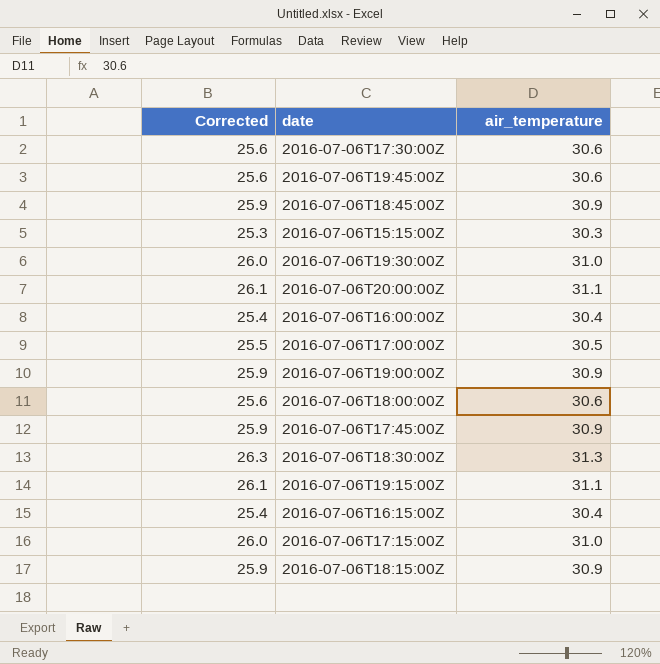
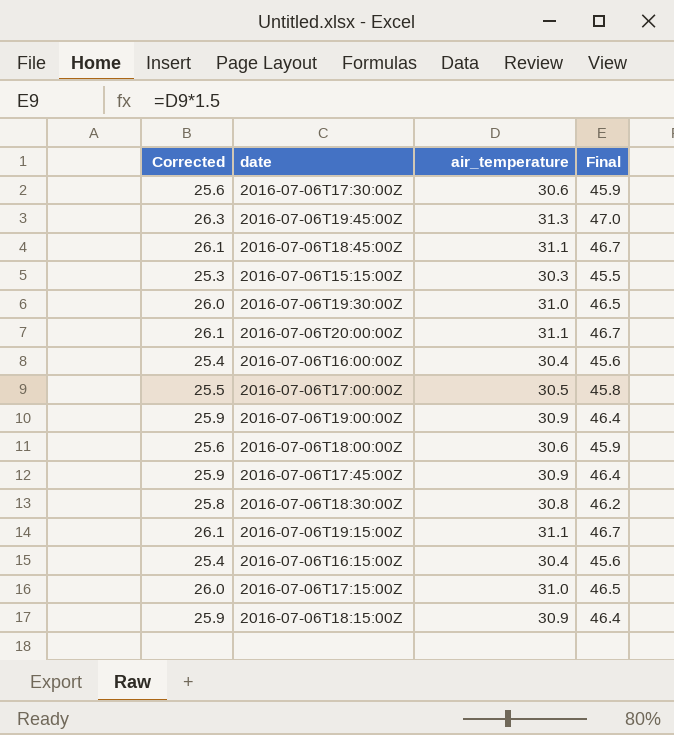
column Final | formula: none -> [air_temperature] * 1.5
2016-07-06T19:45:00Z | Corrected: 25.6 -> 26.3
2016-07-06T19:45:00Z | air_temperature: 30.6 -> 31.3
2016-07-06T18:45:00Z | Corrected: 25.9 -> 26.1
2016-07-06T18:45:00Z | air_temperature: 30.9 -> 31.1
2016-07-06T18:30:00Z | Corrected: 26.3 -> 25.8
2016-07-06T18:30:00Z | air_temperature: 31.3 -> 30.8

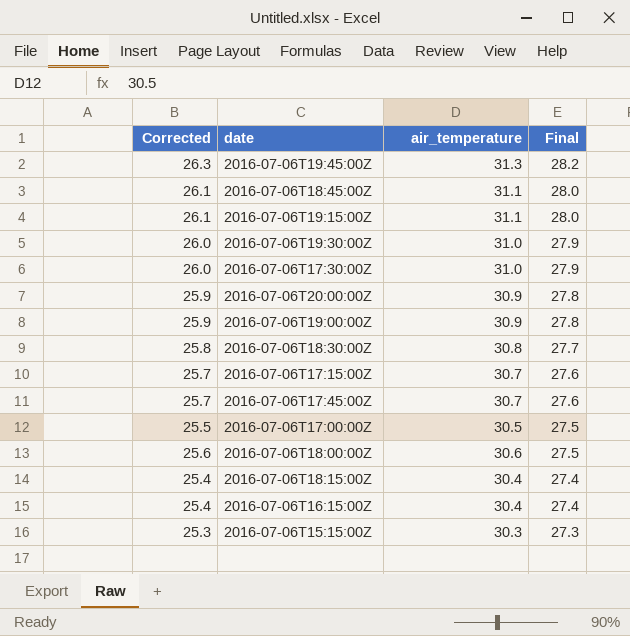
row order: none -> Final descending
column Final | formula: [air_temperature] * 1.5 -> [air_temperature] * 0.9
row 2016-07-06T16:00:00Z: 25.4 | 30.4 | 45.6 -> none
2016-07-06T17:30:00Z | Corrected: 25.6 -> 26.0
2016-07-06T17:30:00Z | air_temperature: 30.6 -> 31.0
2016-07-06T20:00:00Z | Corrected: 26.1 -> 25.9
2016-07-06T20:00:00Z | air_temperature: 31.1 -> 30.9
2016-07-06T17:15:00Z | Corrected: 26.0 -> 25.7
2016-07-06T17:15:00Z | air_temperature: 31.0 -> 30.7
2016-07-06T17:45:00Z | Corrected: 25.9 -> 25.7
2016-07-06T17:45:00Z | air_temperature: 30.9 -> 30.7
2016-07-06T18:15:00Z | Corrected: 25.9 -> 25.4
2016-07-06T18:15:00Z | air_temperature: 30.9 -> 30.4

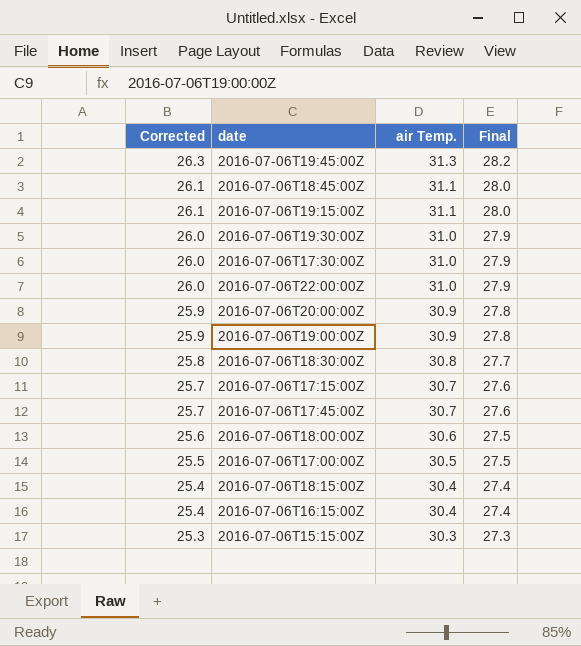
row order: Final descending -> Corrected descending
column name: air_temperature -> air Temp.
row 2016-07-06T22:00:00Z: none -> 26.0 | 31.0 | 27.9

